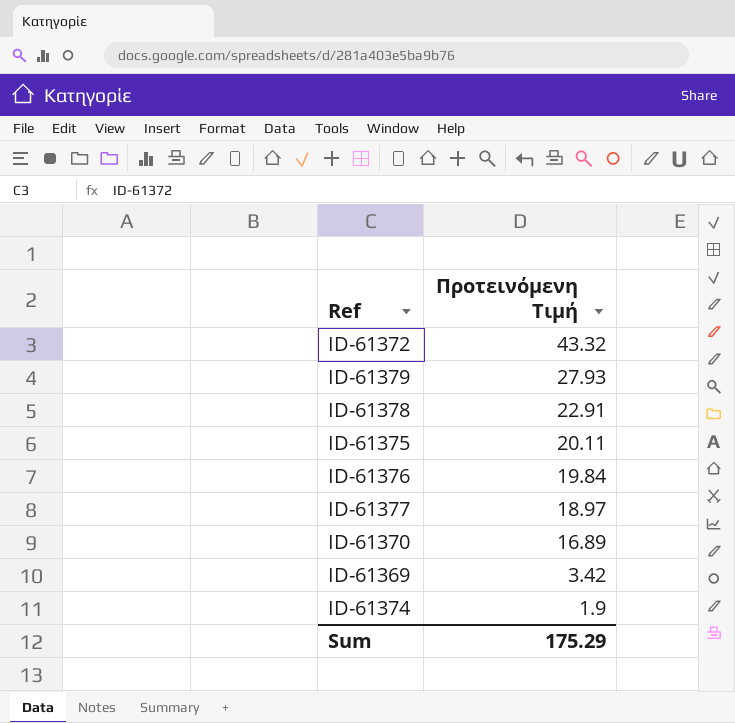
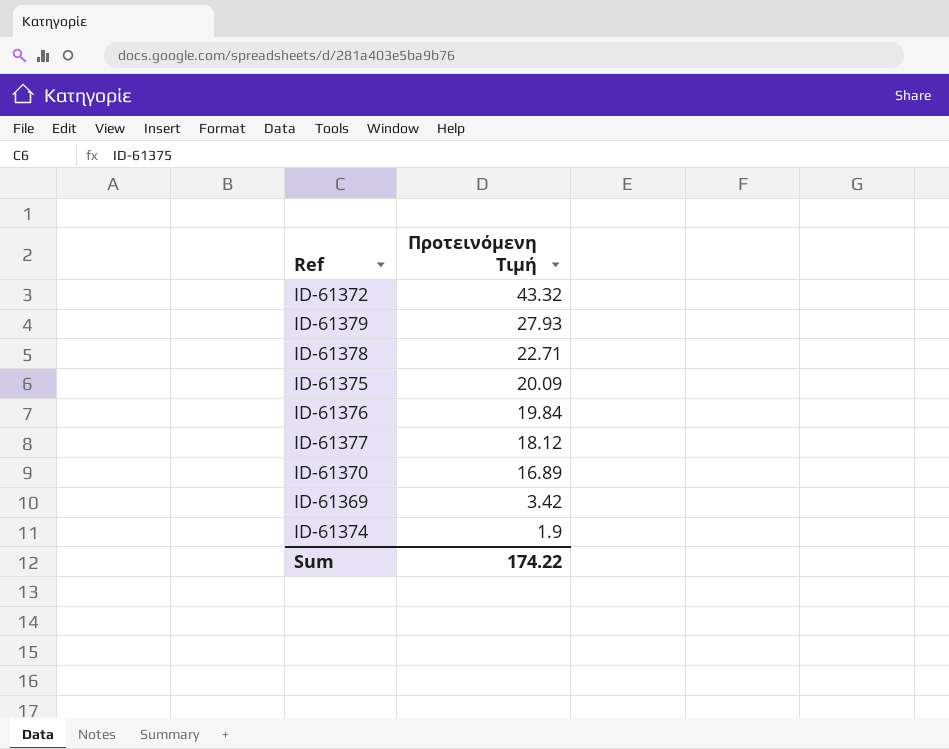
ID-61378 | Προτεινόμενη Τιμή: 22.91 -> 22.71
ID-61375 | Προτεινόμενη Τιμή: 20.11 -> 20.09
ID-61377 | Προτεινόμενη Τιμή: 18.97 -> 18.12
Sum | Προτεινόμενη Τιμή: 175.29 -> 174.22

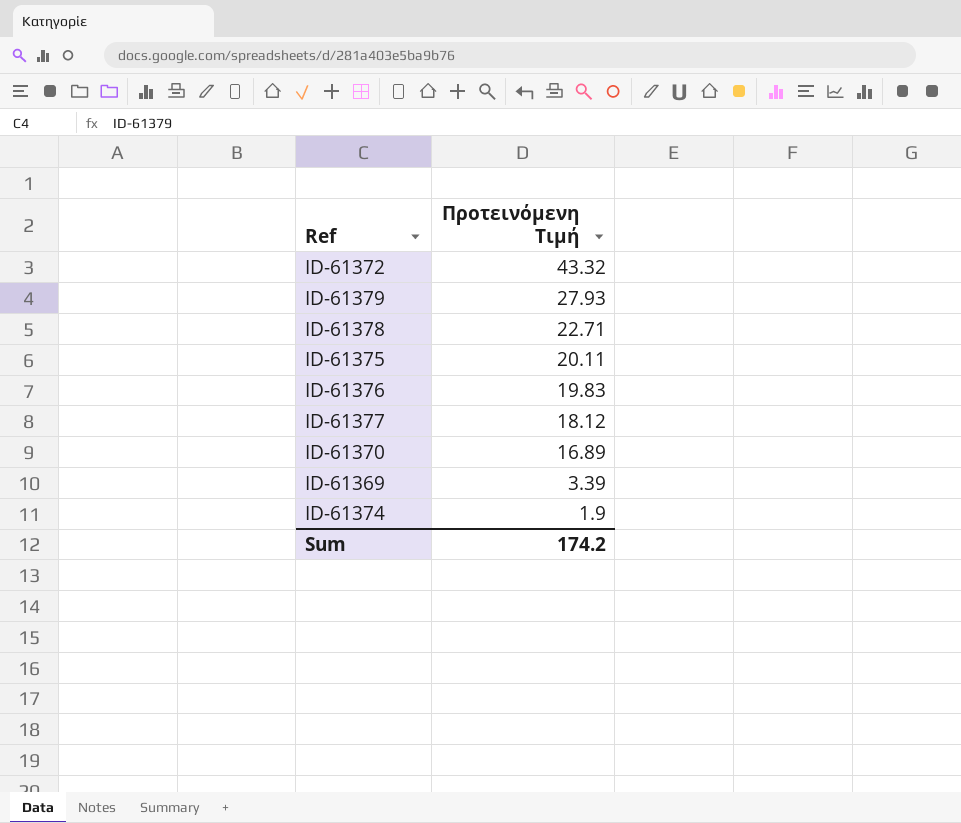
ID-61375 | Προτεινόμενη Τιμή: 20.09 -> 20.11
ID-61376 | Προτεινόμενη Τιμή: 19.84 -> 19.83
ID-61369 | Προτεινόμενη Τιμή: 3.42 -> 3.39
Sum | Προτεινόμενη Τιμή: 174.22 -> 174.2

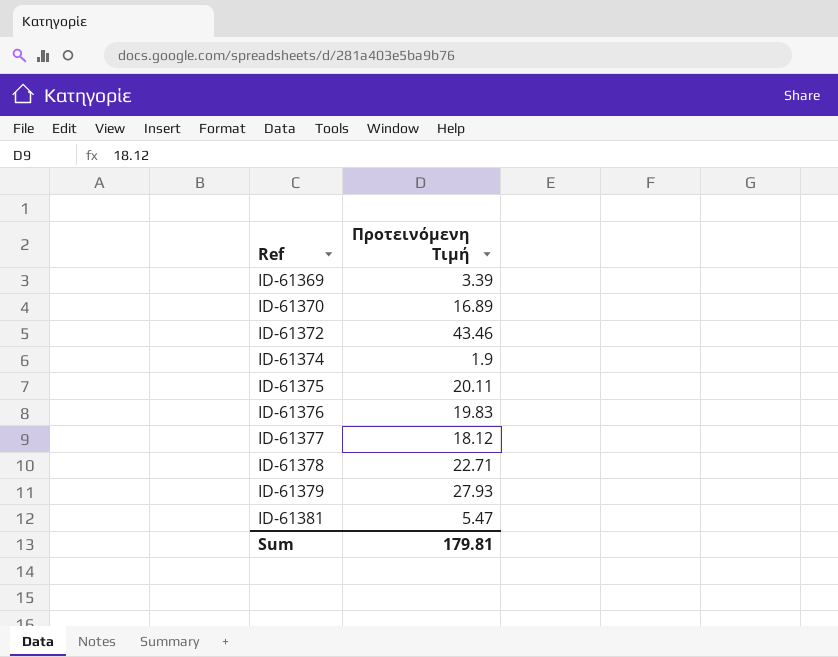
row order: Προτεινόμενη Τιμή descending -> Ref ascending
ID-61372 | Προτεινόμενη Τιμή: 43.32 -> 43.46
row ID-61381: none -> 5.47
Sum | Προτεινόμενη Τιμή: 174.2 -> 179.81

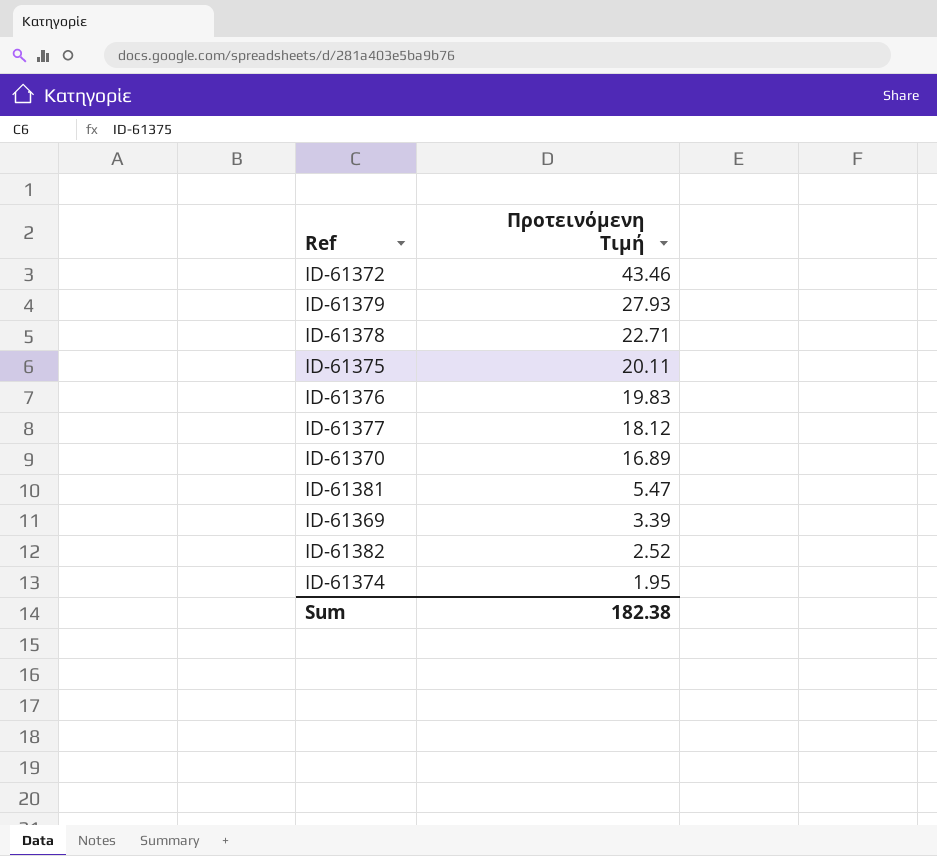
row order: Ref ascending -> Προτεινόμενη Τιμή descending
row ID-61382: none -> 2.52
ID-61374 | Προτεινόμενη Τιμή: 1.9 -> 1.95
Sum | Προτεινόμενη Τιμή: 179.81 -> 182.38

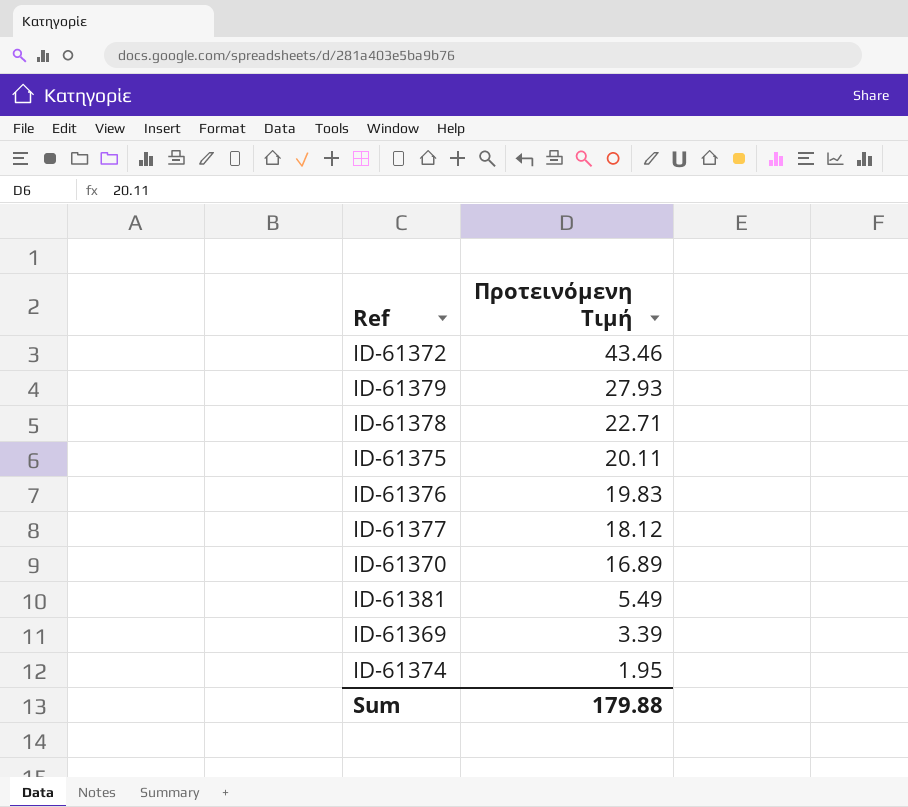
row ID-61382: 2.52 -> none
ID-61381 | Προτεινόμενη Τιμή: 5.47 -> 5.49
Sum | Προτεινόμενη Τιμή: 182.38 -> 179.88

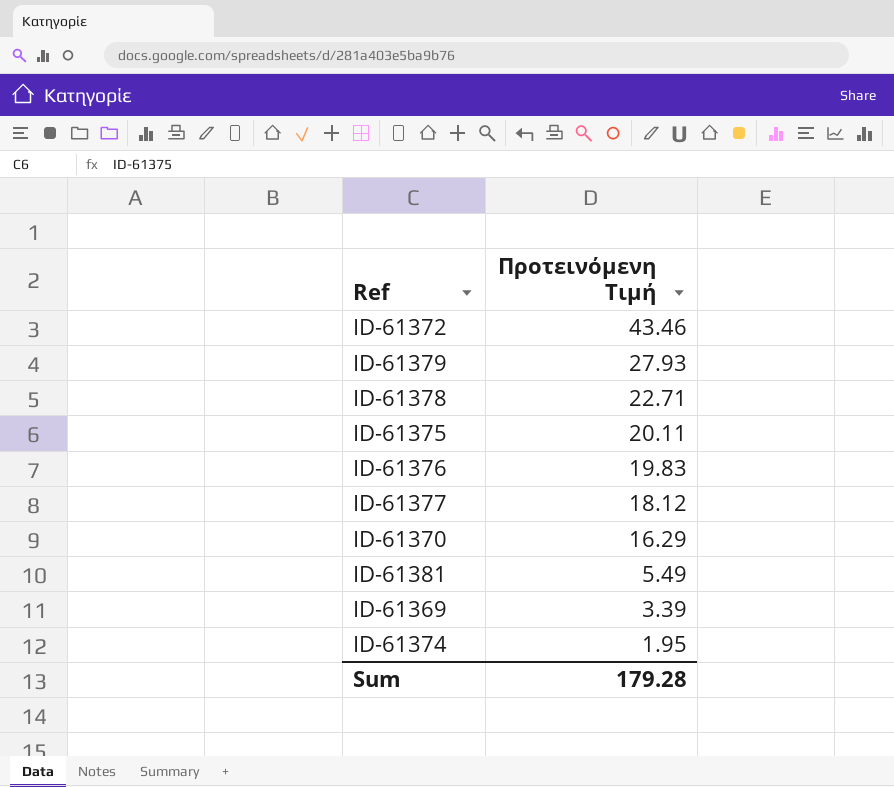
ID-61370 | Προτεινόμενη Τιμή: 16.89 -> 16.29
Sum | Προτεινόμενη Τιμή: 179.88 -> 179.28

